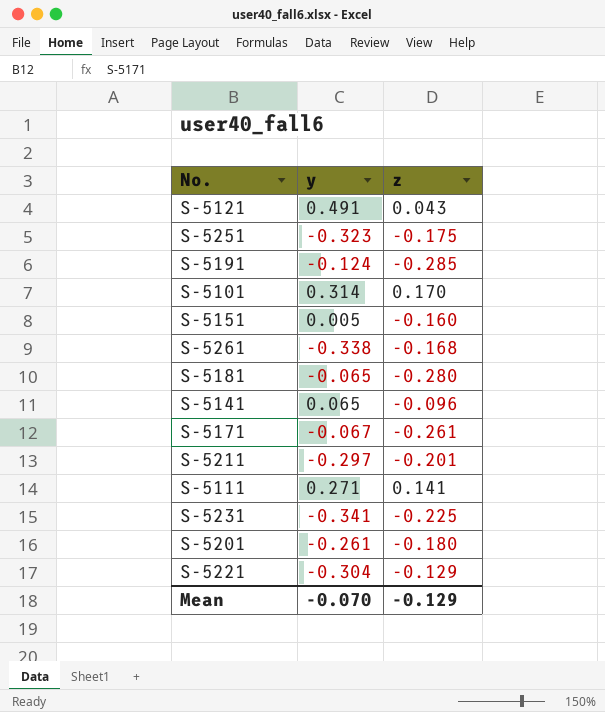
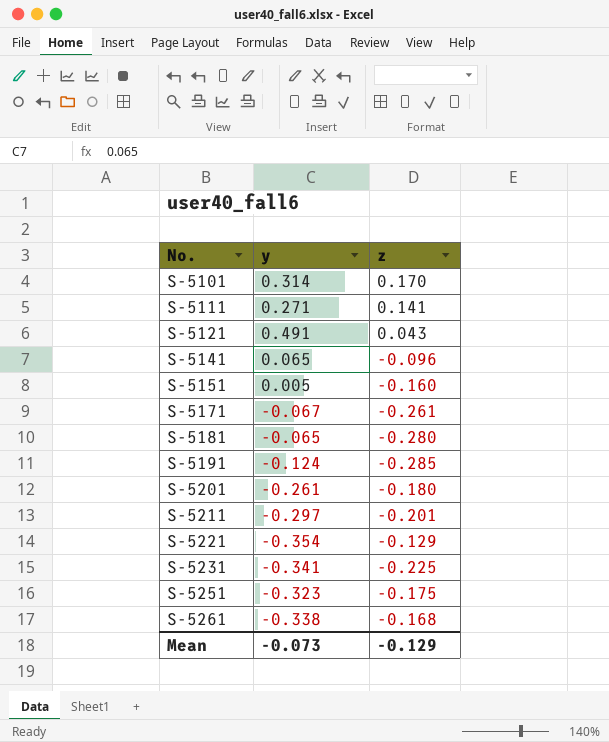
row order: none -> No. ascending
S-5221 | y: -0.304 -> -0.354
Mean | y: -0.070 -> -0.073

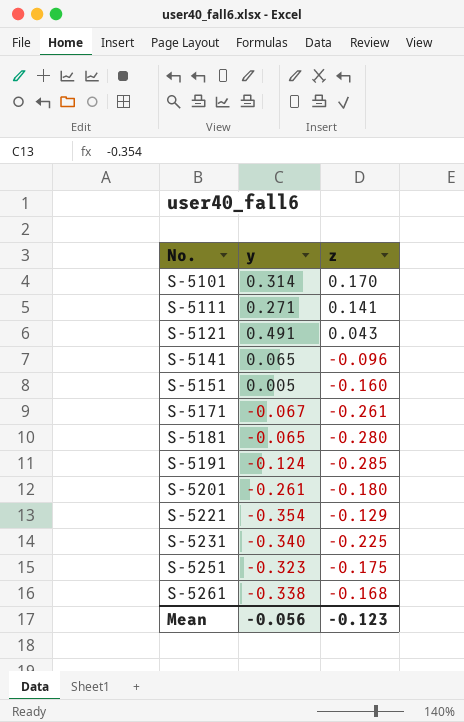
row S-5211: -0.297 | -0.201 -> none
S-5231 | y: -0.341 -> -0.340
Mean | y: -0.073 -> -0.056
Mean | z: -0.129 -> -0.123

